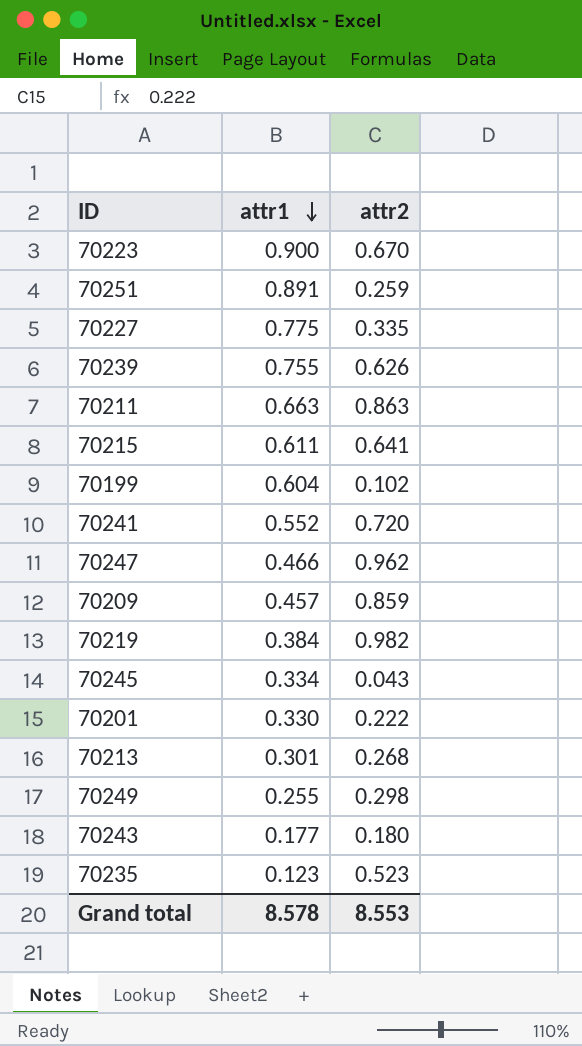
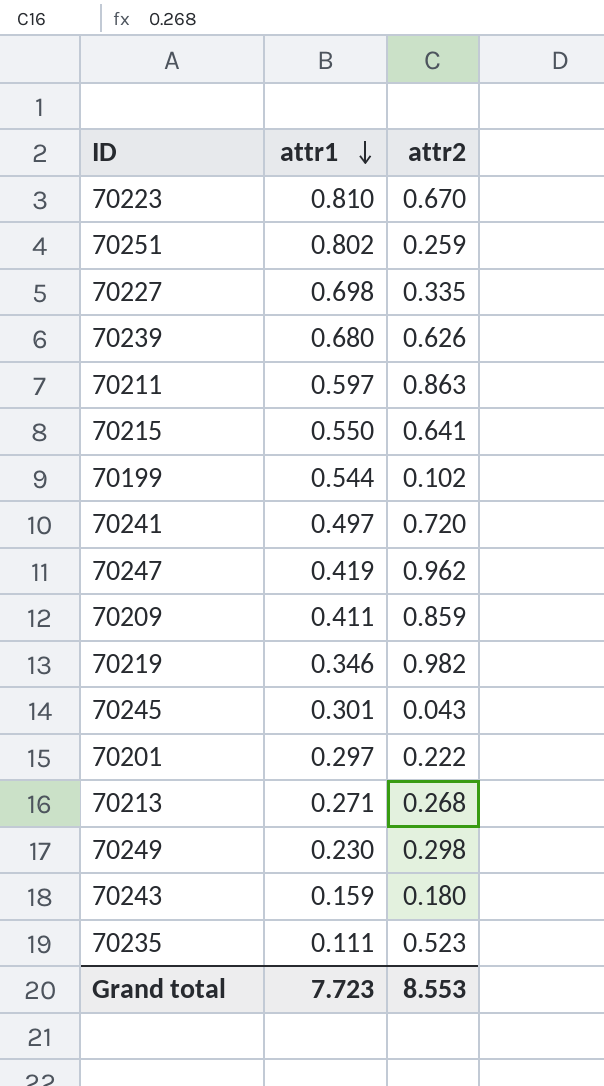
70223 | attr1: 0.900 -> 0.810
70251 | attr1: 0.891 -> 0.802
70227 | attr1: 0.775 -> 0.698
70239 | attr1: 0.755 -> 0.680
70211 | attr1: 0.663 -> 0.597
70215 | attr1: 0.611 -> 0.550
70199 | attr1: 0.604 -> 0.544
70241 | attr1: 0.552 -> 0.497
70247 | attr1: 0.466 -> 0.419
70209 | attr1: 0.457 -> 0.411
70219 | attr1: 0.384 -> 0.346
70245 | attr1: 0.334 -> 0.301
70201 | attr1: 0.330 -> 0.297
70213 | attr1: 0.301 -> 0.271
70249 | attr1: 0.255 -> 0.230
70243 | attr1: 0.177 -> 0.159
70235 | attr1: 0.123 -> 0.111
Grand total | attr1: 8.578 -> 7.723

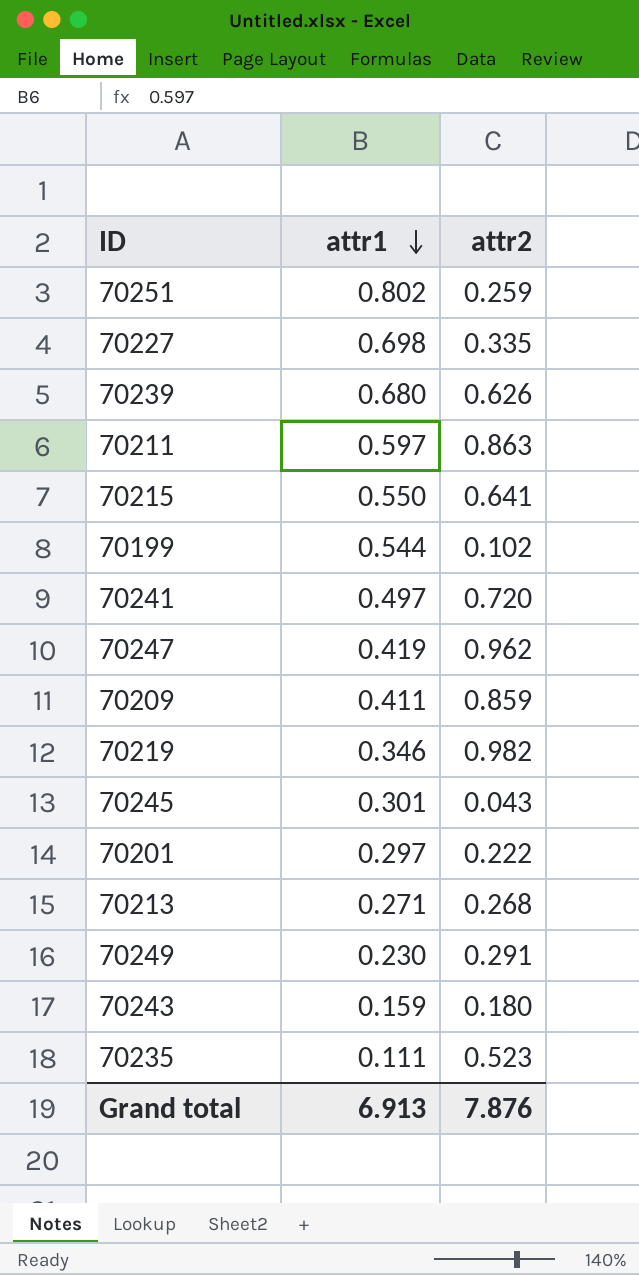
row 70223: 0.810 | 0.670 -> none
70249 | attr2: 0.298 -> 0.291
Grand total | attr1: 7.723 -> 6.913
Grand total | attr2: 8.553 -> 7.876

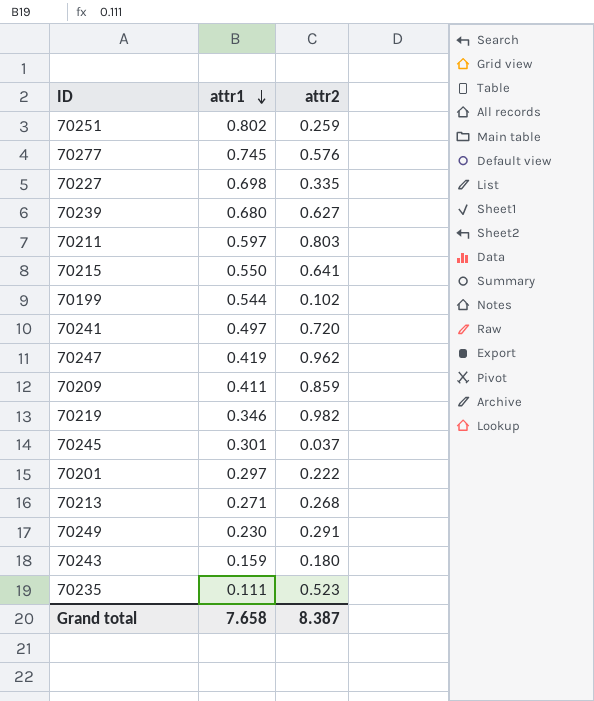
row 70277: none -> 0.745 | 0.576
70239 | attr2: 0.626 -> 0.627
70211 | attr2: 0.863 -> 0.803
70245 | attr2: 0.043 -> 0.037
Grand total | attr1: 6.913 -> 7.658
Grand total | attr2: 7.876 -> 8.387

